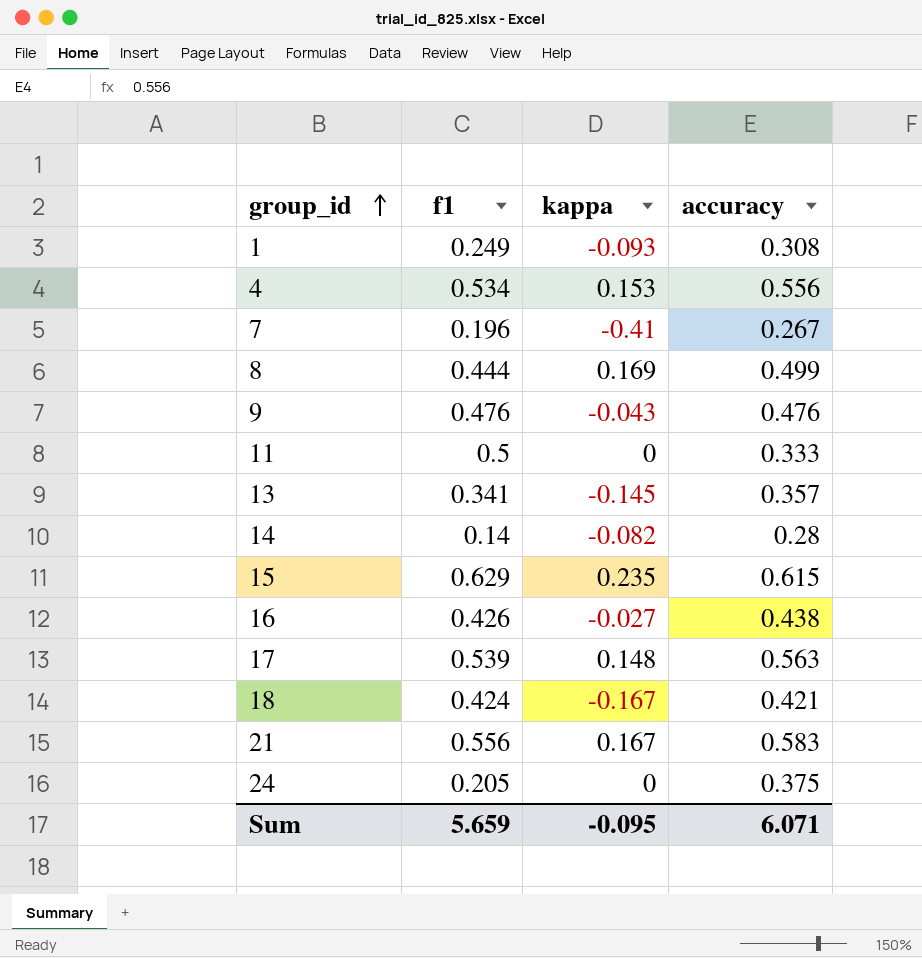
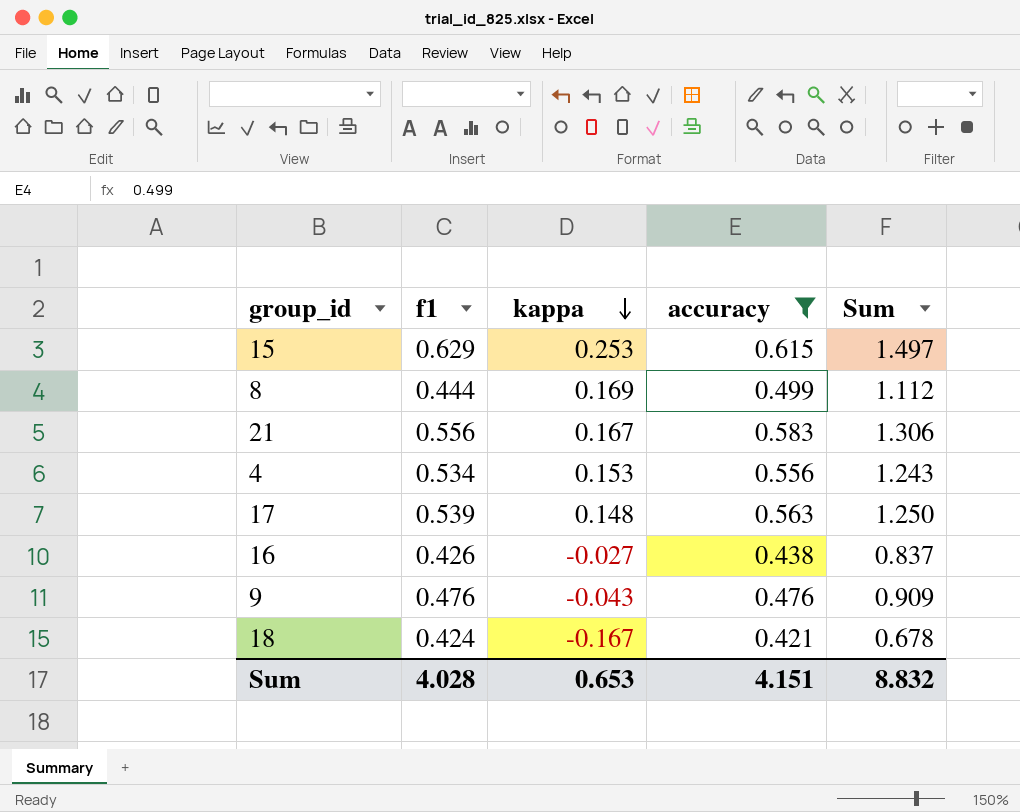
filter: none -> accuracy >= 0.421
row order: group_id ascending -> kappa descending
column Sum | formula: none -> [f1] + [kappa] + [accuracy]
15 | kappa: 0.235 -> 0.253
Sum | f1: 5.659 -> 4.028
Sum | kappa: -0.095 -> 0.653
Sum | accuracy: 6.071 -> 4.151

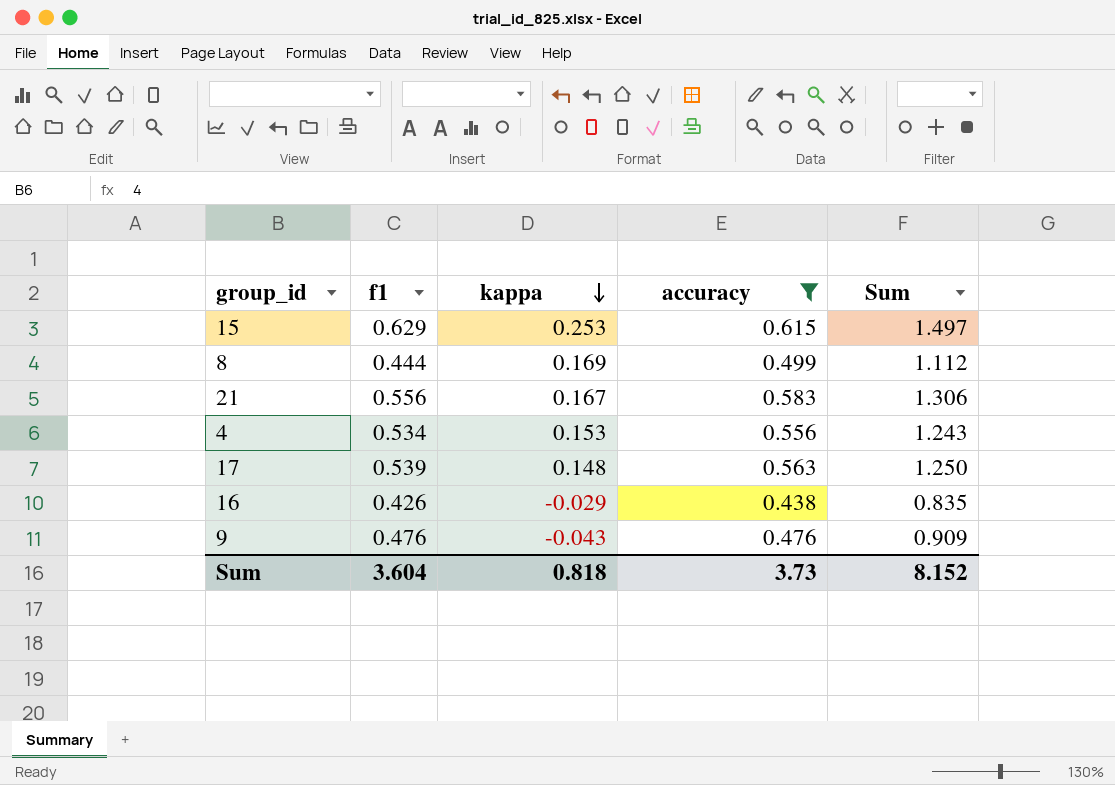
row 18: 0.424 | -0.167 | 0.421 | 0.678 -> none
16 | kappa: -0.027 -> -0.029
16 | Sum: 0.837 -> 0.835
Sum | f1: 4.028 -> 3.604
Sum | kappa: 0.653 -> 0.818
Sum | accuracy: 4.151 -> 3.73
Sum | Sum: 8.832 -> 8.152

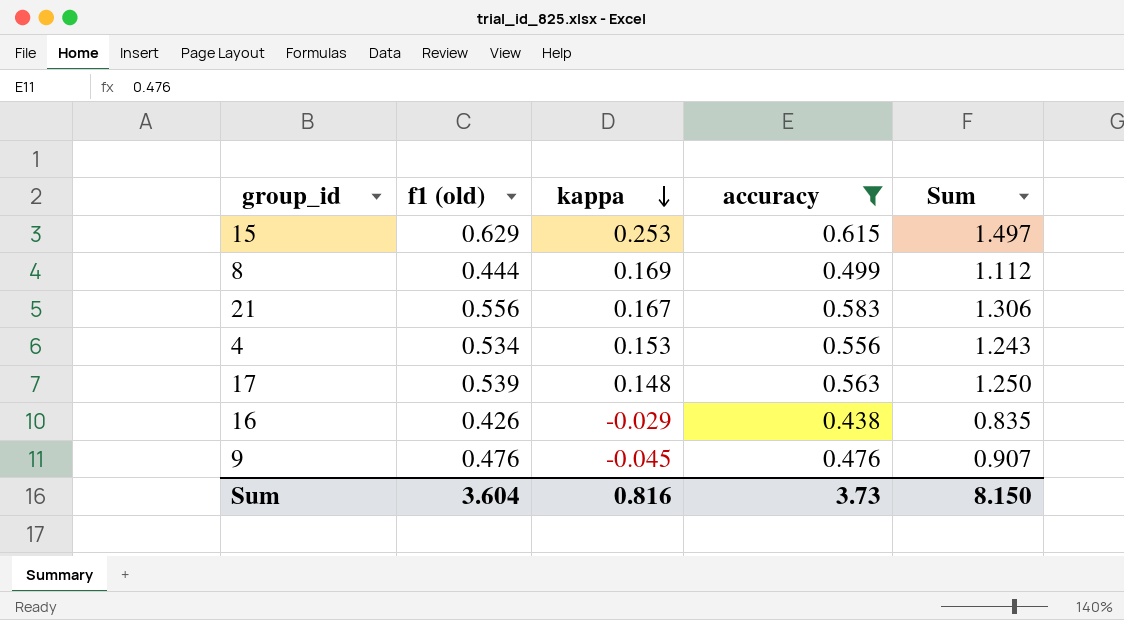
column name: f1 -> f1 (old)
9 | kappa: -0.043 -> -0.045
9 | Sum: 0.909 -> 0.907
Sum | kappa: 0.818 -> 0.816
Sum | Sum: 8.152 -> 8.150

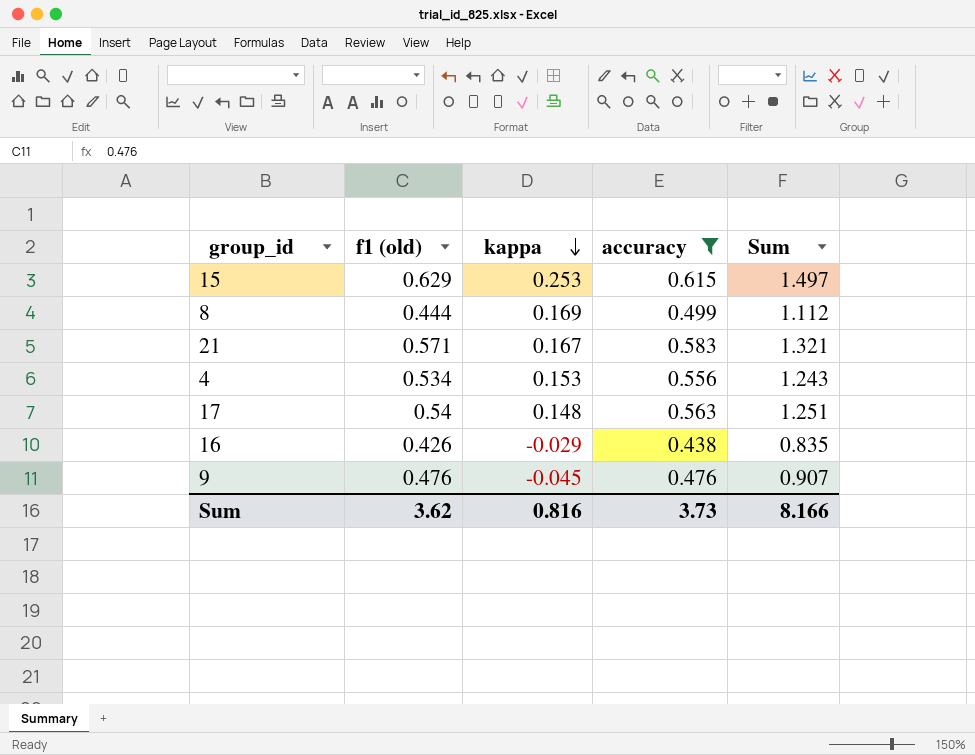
21 | f1 (old): 0.556 -> 0.571
21 | Sum: 1.306 -> 1.321
17 | f1 (old): 0.539 -> 0.54
17 | Sum: 1.250 -> 1.251
Sum | f1 (old): 3.604 -> 3.62
Sum | Sum: 8.150 -> 8.166

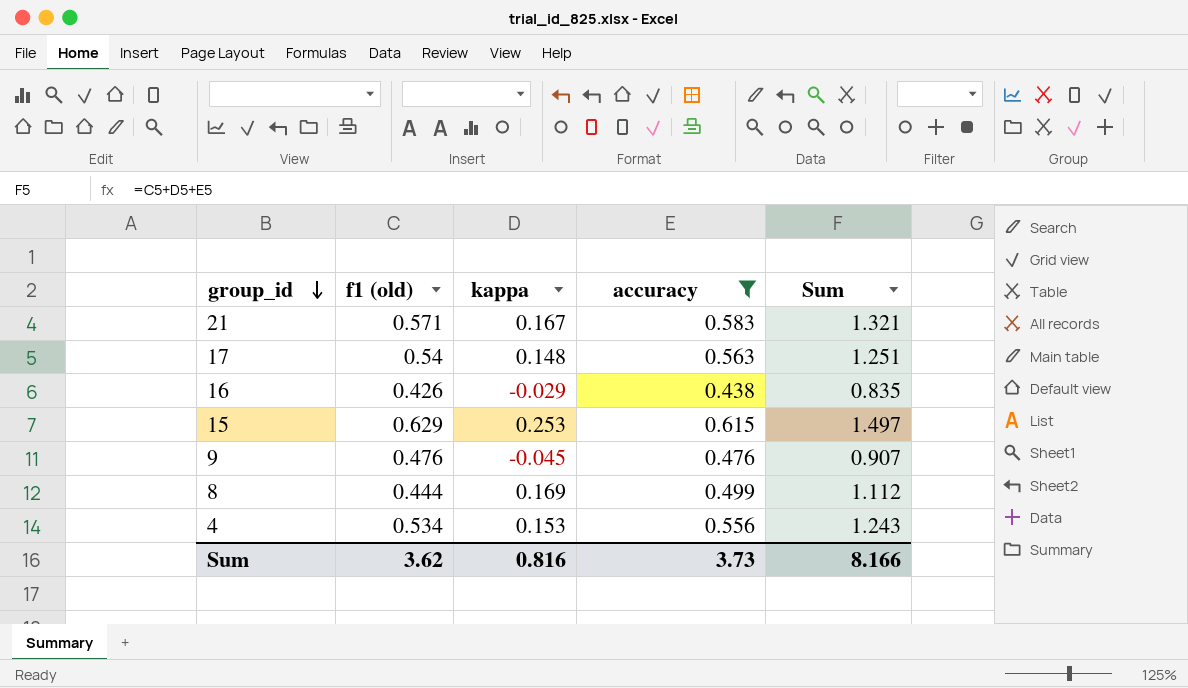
row order: kappa descending -> group_id descending

